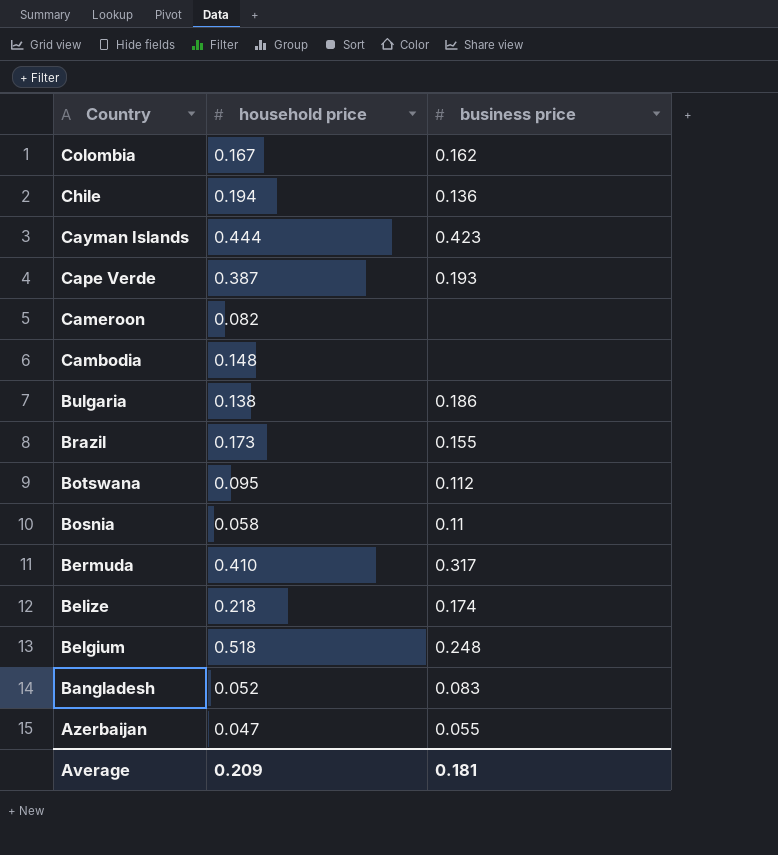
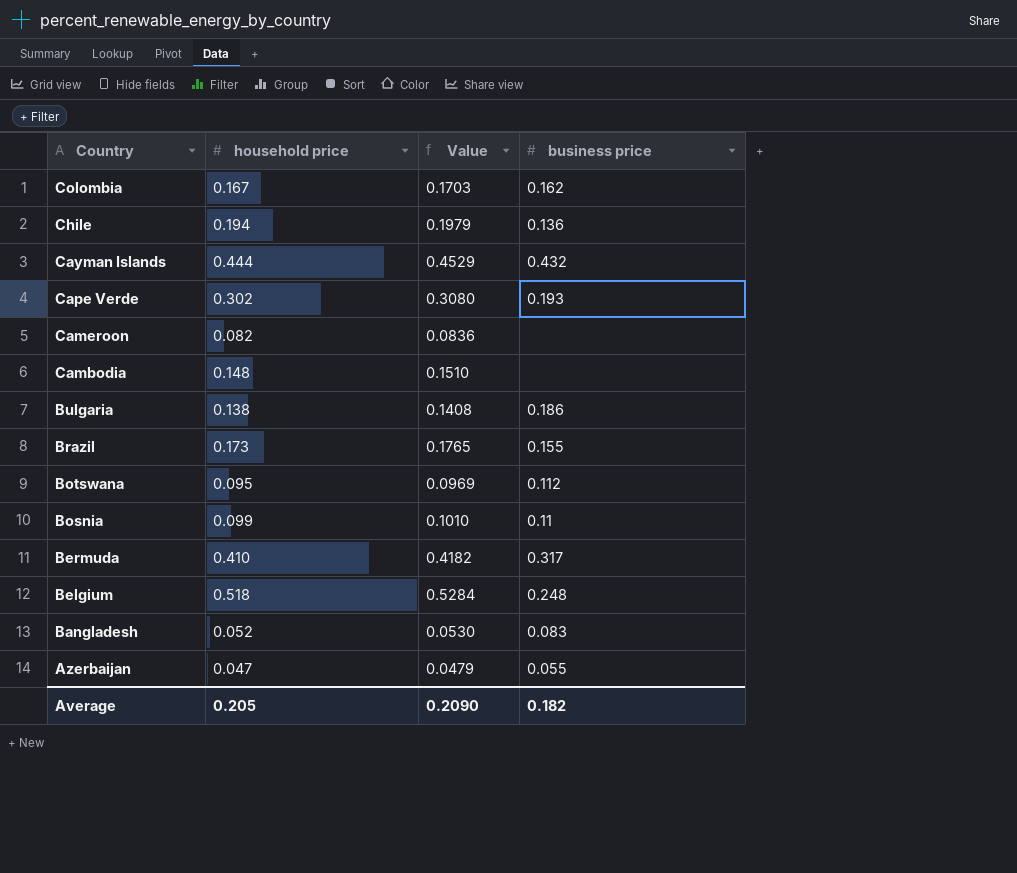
column Value | formula: none -> [household price] * 1.02
row Belize: 0.218 | 0.174 -> none
Cayman Islands | business price: 0.423 -> 0.432
Cape Verde | household price: 0.387 -> 0.302
Bosnia | household price: 0.058 -> 0.099
Average | household price: 0.209 -> 0.205
Average | business price: 0.181 -> 0.182

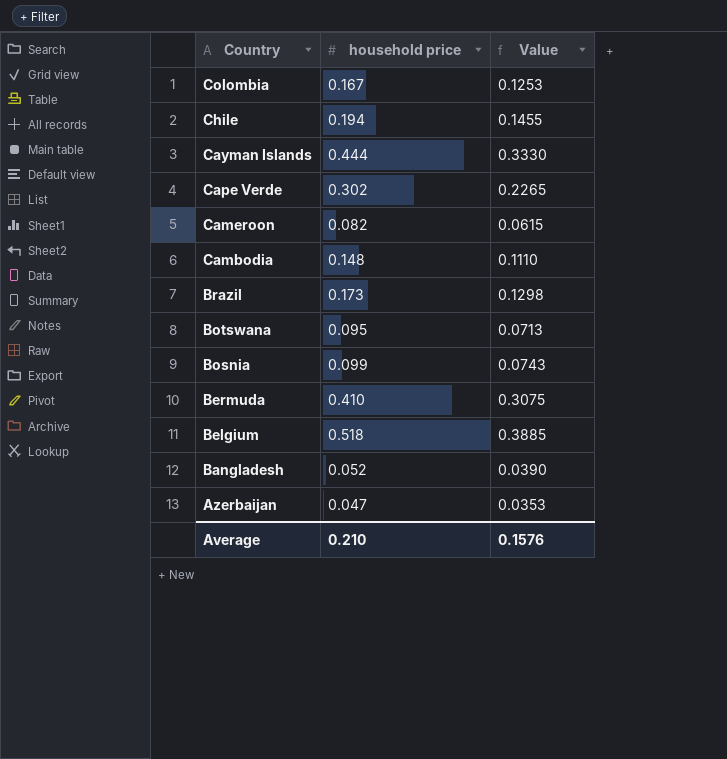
column business price | position: 4 -> none
column Value | formula: [household price] * 1.02 -> [household price] * 0.75
row Bulgaria: 0.138 | 0.1408 | 0.186 -> none
Average | household price: 0.205 -> 0.210
Average | Value: 0.2090 -> 0.1576

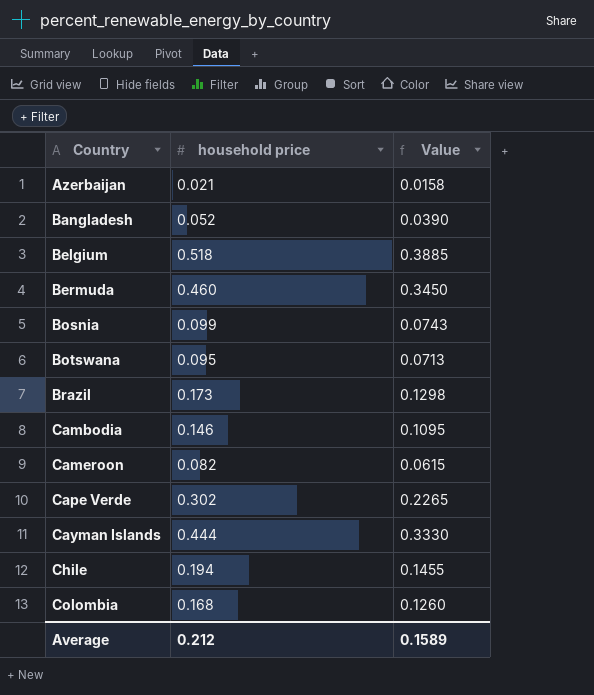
row order: Country descending -> Country ascending
Azerbaijan | household price: 0.047 -> 0.021
Azerbaijan | Value: 0.0353 -> 0.0158
Bermuda | household price: 0.410 -> 0.460
Bermuda | Value: 0.3075 -> 0.3450
Cambodia | household price: 0.148 -> 0.146
Cambodia | Value: 0.1110 -> 0.1095
Colombia | household price: 0.167 -> 0.168
Colombia | Value: 0.1253 -> 0.1260
Average | household price: 0.210 -> 0.212
Average | Value: 0.1576 -> 0.1589

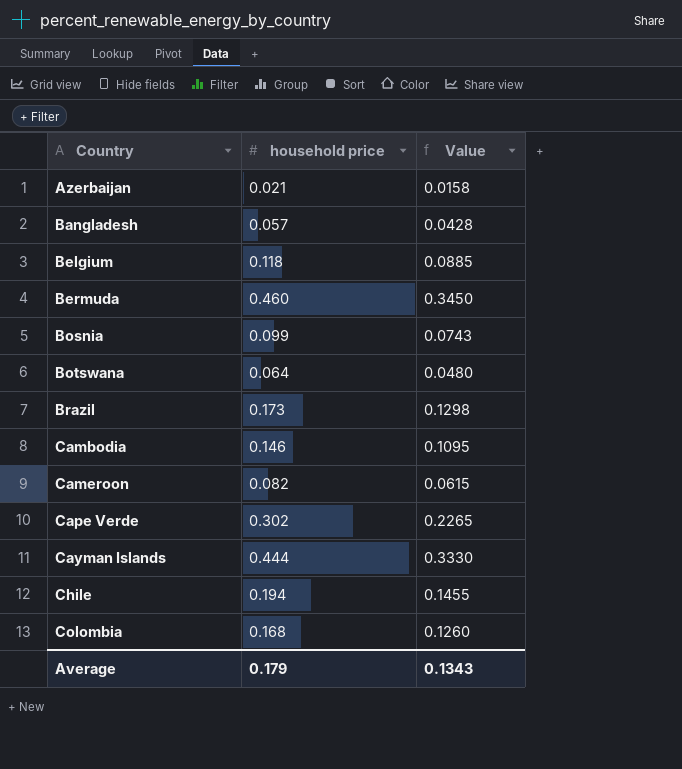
Bangladesh | household price: 0.052 -> 0.057
Bangladesh | Value: 0.0390 -> 0.0428
Belgium | household price: 0.518 -> 0.118
Belgium | Value: 0.3885 -> 0.0885
Botswana | household price: 0.095 -> 0.064
Botswana | Value: 0.0713 -> 0.0480
Average | household price: 0.212 -> 0.179
Average | Value: 0.1589 -> 0.1343

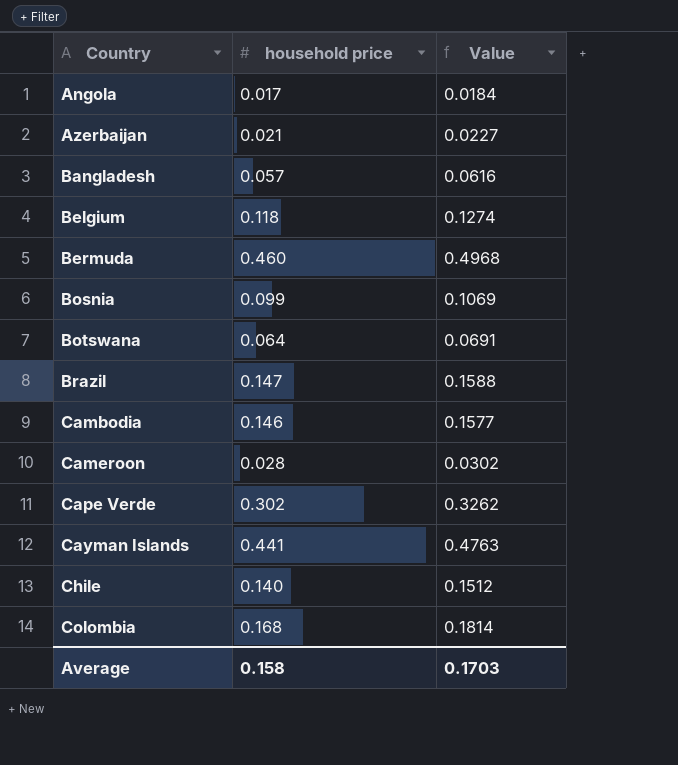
column Value | formula: [household price] * 0.75 -> [household price] * 1.08
row Angola: none -> 0.017 | 0.0184
Brazil | household price: 0.173 -> 0.147
Cameroon | household price: 0.082 -> 0.028
Cayman Islands | household price: 0.444 -> 0.441
Chile | household price: 0.194 -> 0.140
Average | household price: 0.179 -> 0.158
Average | Value: 0.1343 -> 0.1703

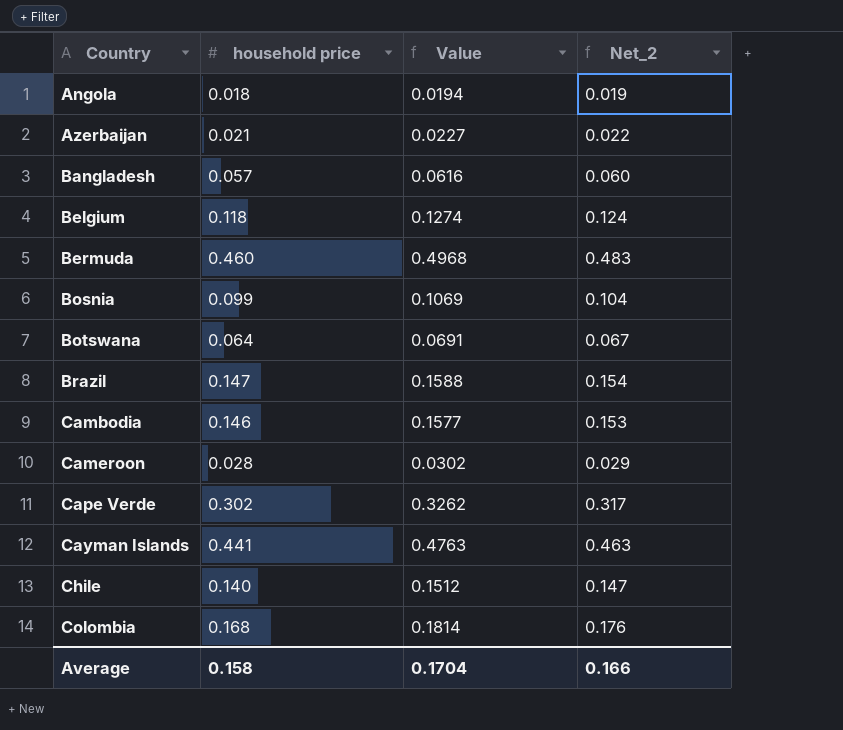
column Net_2 | formula: none -> [household price] * 1.05
Angola | household price: 0.017 -> 0.018
Angola | Value: 0.0184 -> 0.0194
Average | Value: 0.1703 -> 0.1704

